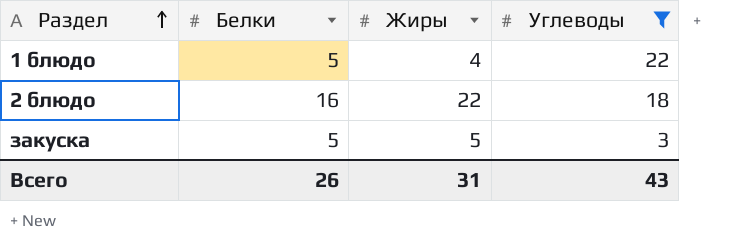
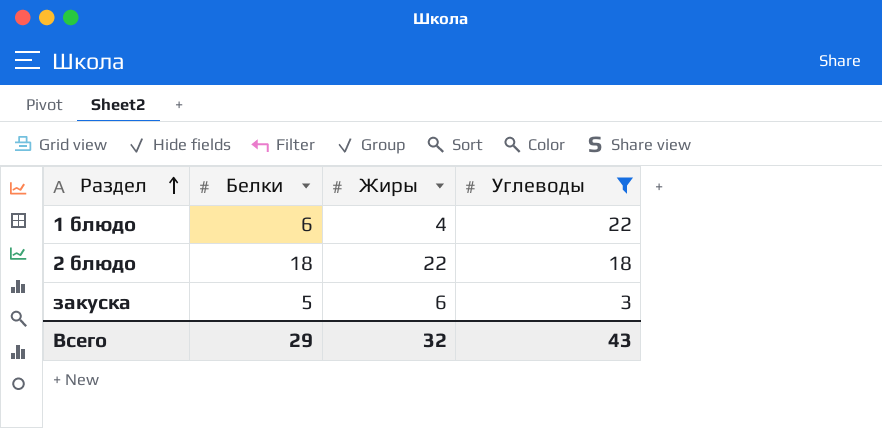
1 блюдо | Белки: 5 -> 6
2 блюдо | Белки: 16 -> 18
закуска | Жиры: 5 -> 6
Всего | Белки: 26 -> 29
Всего | Жиры: 31 -> 32

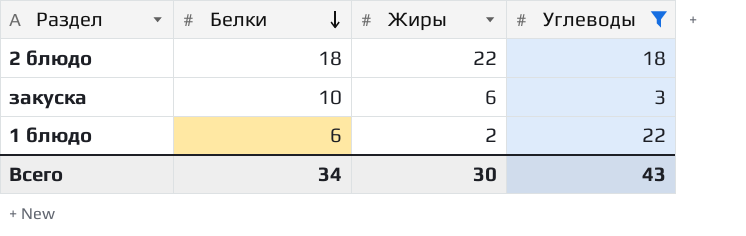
row order: Раздел ascending -> Белки descending
закуска | Белки: 5 -> 10
1 блюдо | Жиры: 4 -> 2
Всего | Белки: 29 -> 34
Всего | Жиры: 32 -> 30

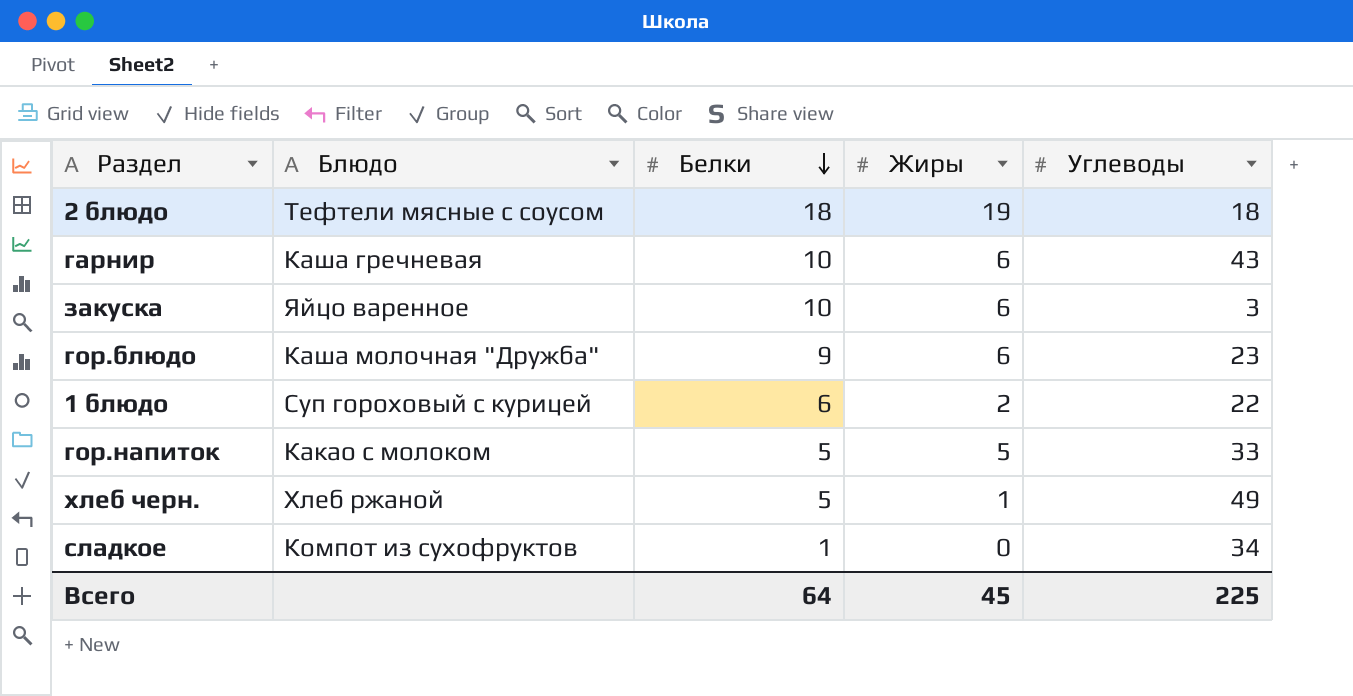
filter: Углеводы <= 22 -> none
column Блюдо | position: none -> 2
2 блюдо | Жиры: 22 -> 19
Всего | Белки: 34 -> 64
Всего | Жиры: 30 -> 45
Всего | Углеводы: 43 -> 225

